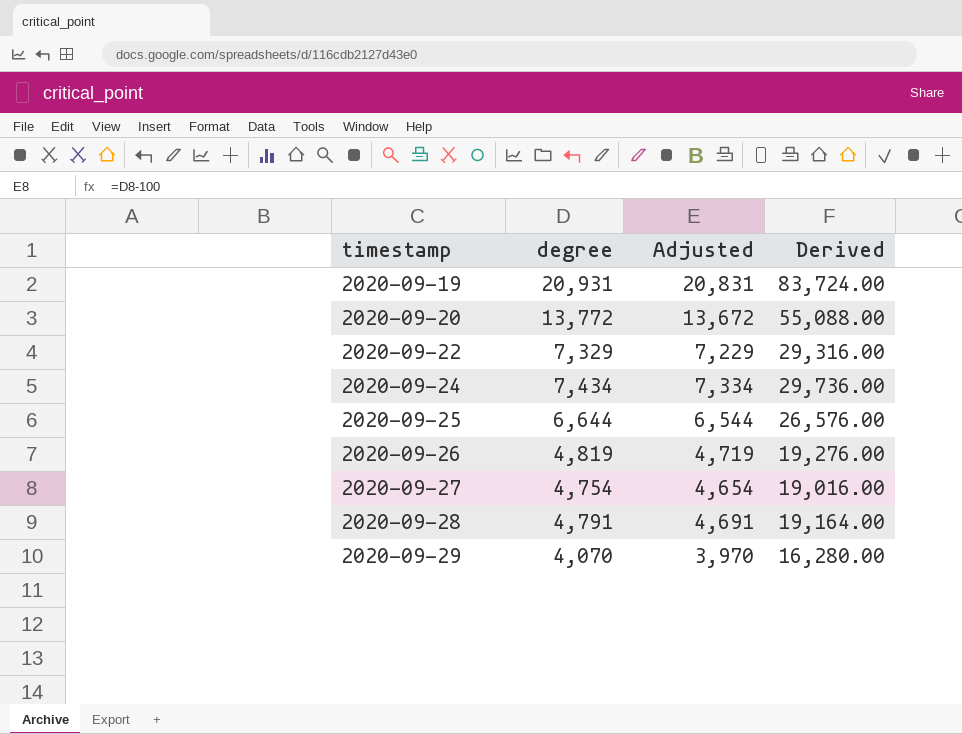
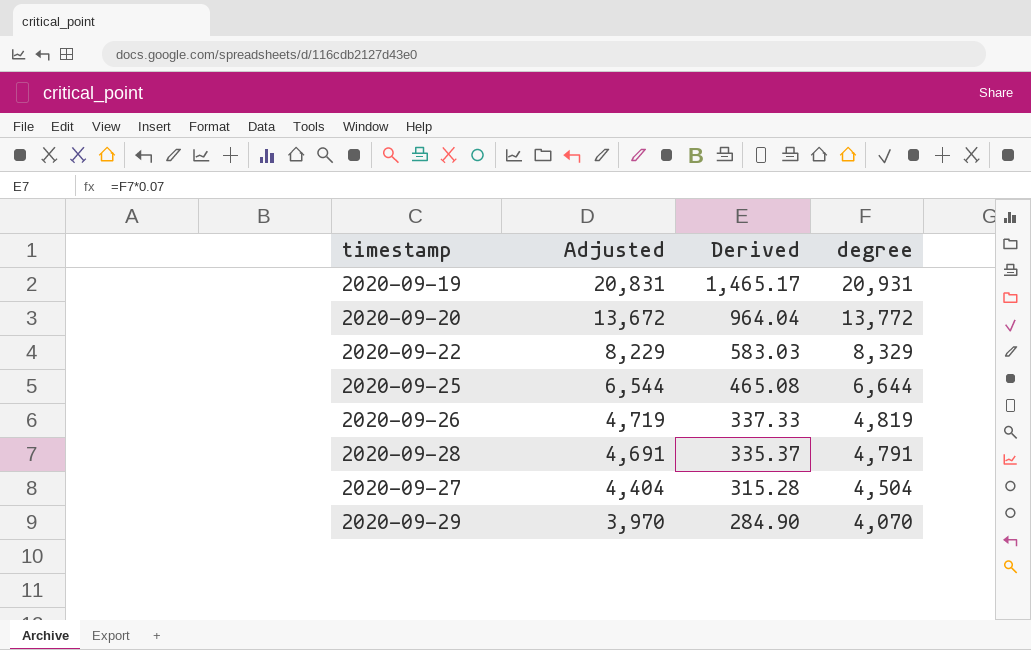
row order: timestamp ascending -> Adjusted descending
column Derived | formula: [degree] * 4 -> [degree] * 0.07
column degree | position: 2 -> 4
row 2020-09-24: 7,434 | 7,334 | 29,736.00 -> none
2020-09-22 | Adjusted: 7,229 -> 8,229
2020-09-22 | degree: 7,329 -> 8,329
2020-09-27 | Adjusted: 4,654 -> 4,404
2020-09-27 | degree: 4,754 -> 4,504

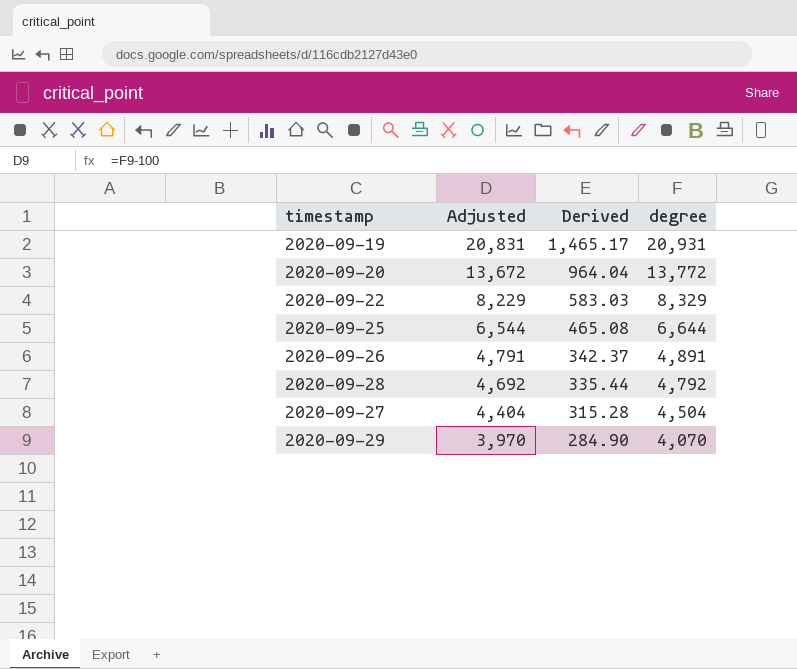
2020-09-26 | Adjusted: 4,719 -> 4,791
2020-09-26 | Derived: 337.33 -> 342.37
2020-09-26 | degree: 4,819 -> 4,891
2020-09-28 | Adjusted: 4,691 -> 4,692
2020-09-28 | Derived: 335.37 -> 335.44
2020-09-28 | degree: 4,791 -> 4,792

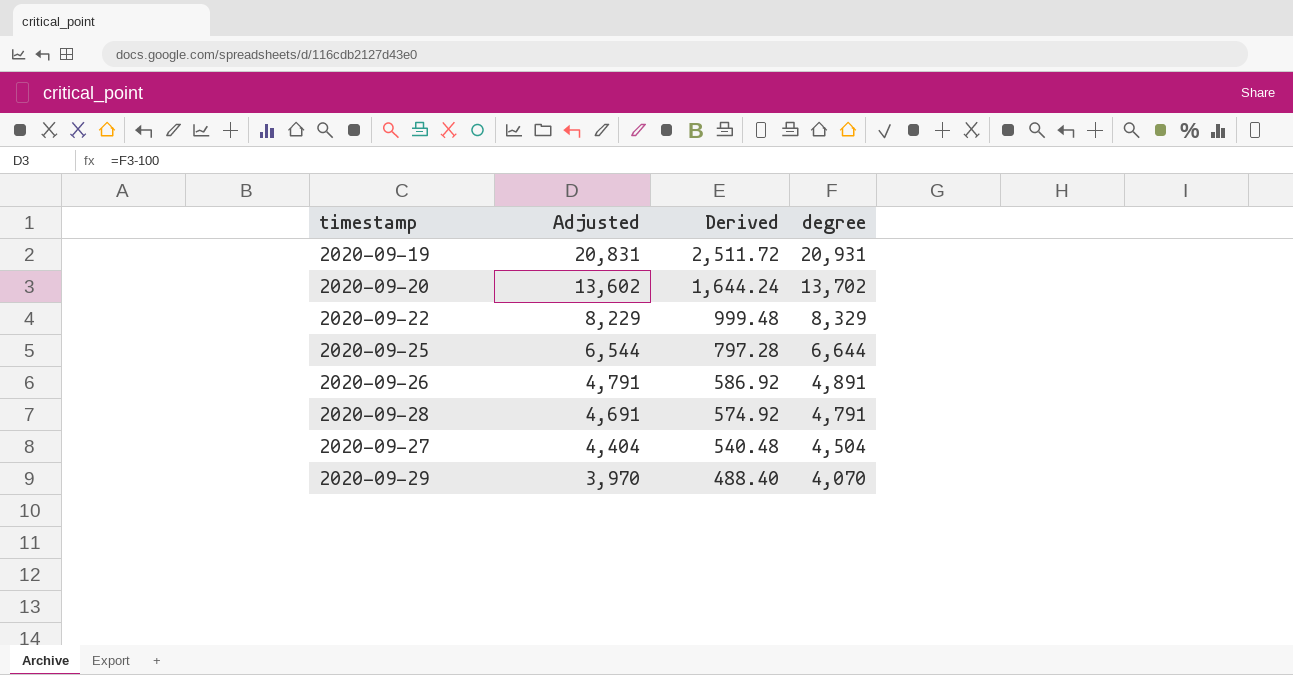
column Derived | formula: [degree] * 0.07 -> [degree] * 0.12
2020-09-20 | Adjusted: 13,672 -> 13,602
2020-09-20 | degree: 13,772 -> 13,702
2020-09-28 | Adjusted: 4,692 -> 4,691
2020-09-28 | degree: 4,792 -> 4,791

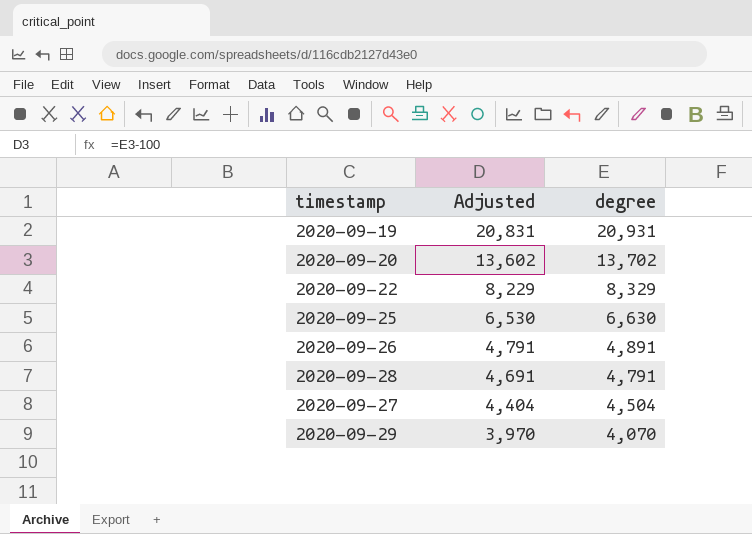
column Derived | formula: [degree] * 0.12 -> none
2020-09-25 | Adjusted: 6,544 -> 6,530
2020-09-25 | degree: 6,644 -> 6,630

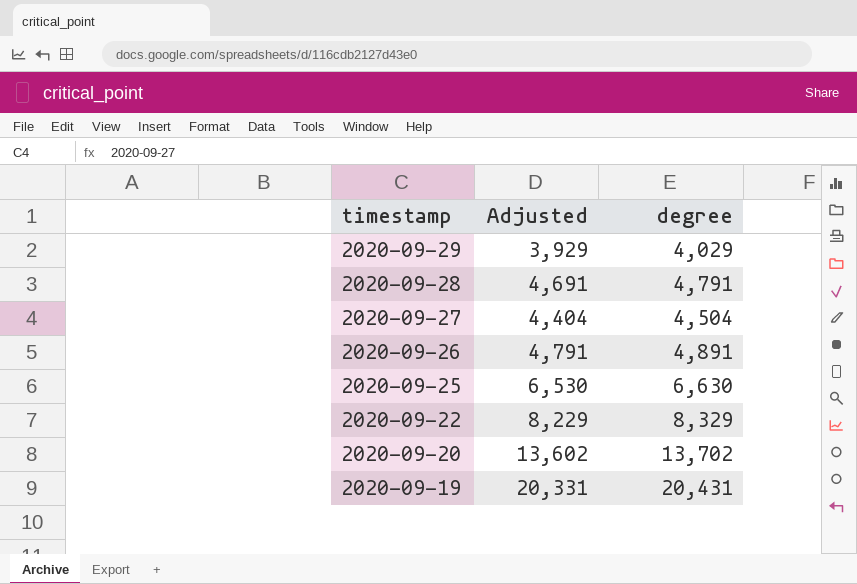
row order: Adjusted descending -> timestamp descending
2020-09-29 | Adjusted: 3,970 -> 3,929
2020-09-29 | degree: 4,070 -> 4,029
2020-09-19 | Adjusted: 20,831 -> 20,331
2020-09-19 | degree: 20,931 -> 20,431

